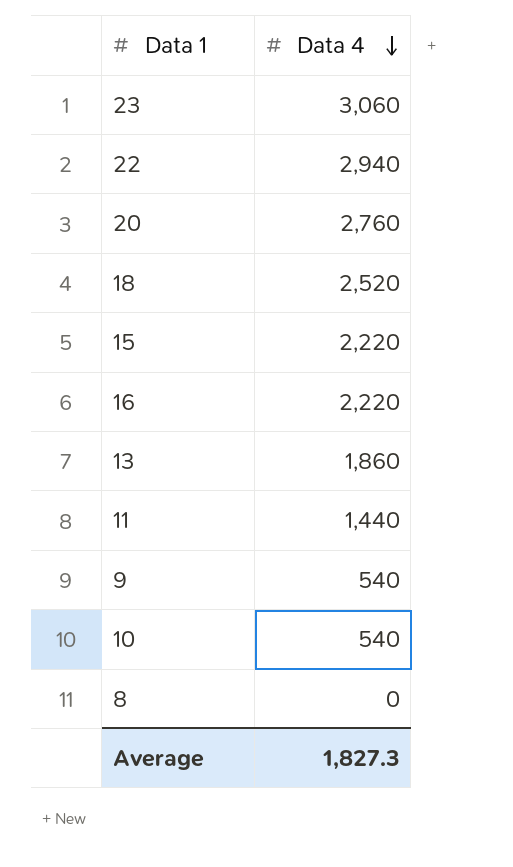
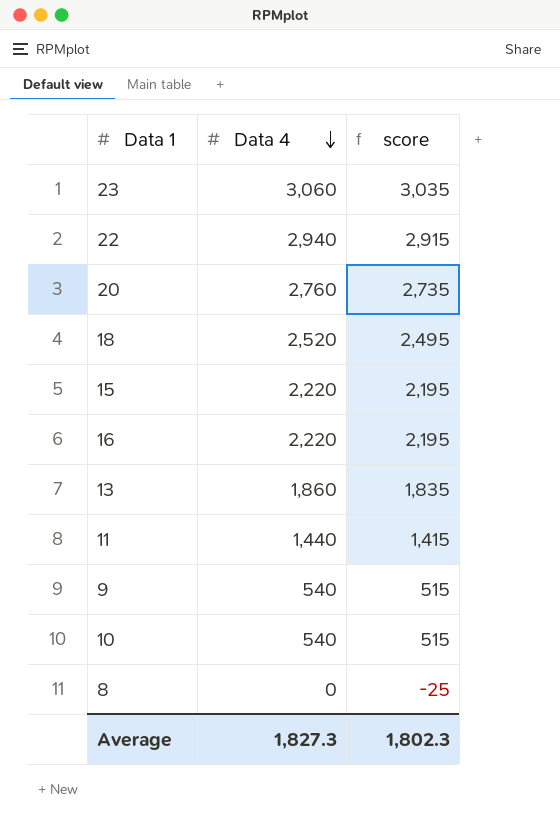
column score | formula: none -> [Data 4] - 25

